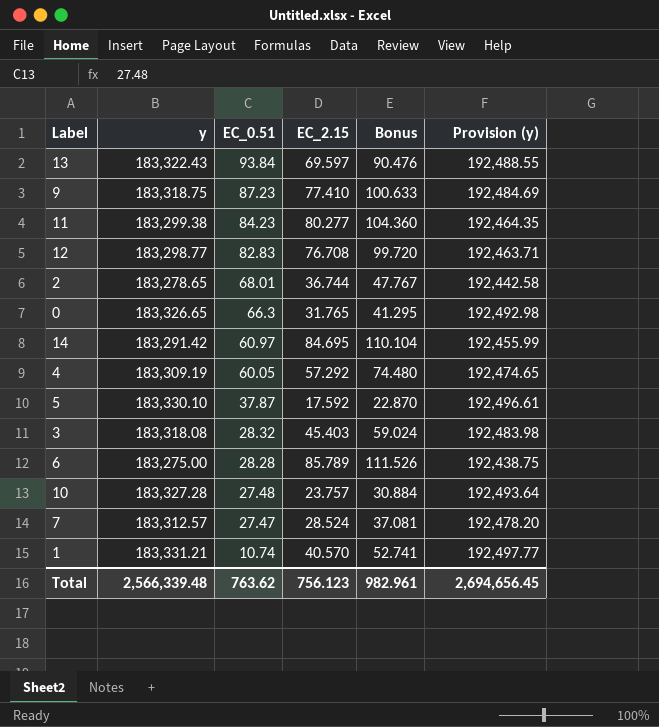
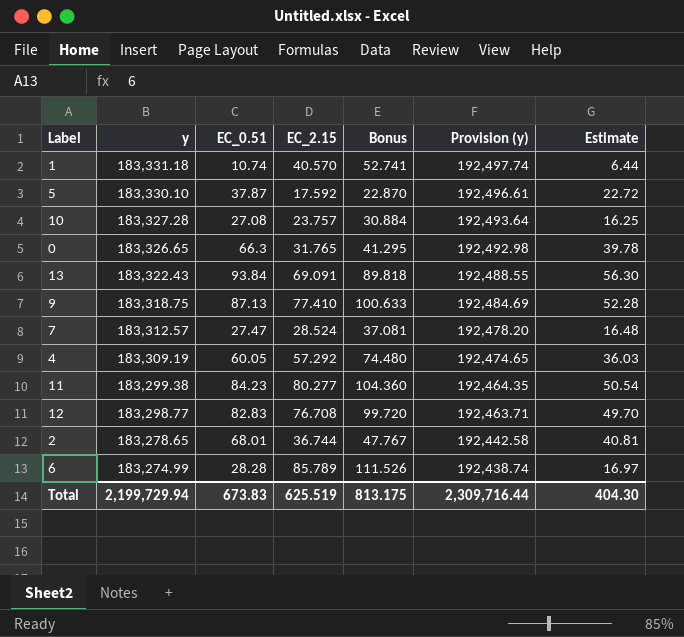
row order: EC_0.51 descending -> y descending
column Estimate | formula: none -> [EC_0.51] * 0.6
row 14: 183,291.42 | 60.97 | 84.695 | 110.104 | 192,455.99 -> none
row 3: 183,318.08 | 28.32 | 45.403 | 59.024 | 192,483.98 -> none
1 | y: 183,331.21 -> 183,331.18
1 | Provision (y): 192,497.77 -> 192,497.74
10 | EC_0.51: 27.48 -> 27.08
13 | EC_2.15: 69.597 -> 69.091
13 | Bonus: 90.476 -> 89.818
9 | EC_0.51: 87.23 -> 87.13
6 | y: 183,275.00 -> 183,274.99
6 | Provision (y): 192,438.75 -> 192,438.74
Total | y: 2,566,339.48 -> 2,199,729.94
Total | EC_0.51: 763.62 -> 673.83
Total | EC_2.15: 756.123 -> 625.519
Total | Bonus: 982.961 -> 813.175
Total | Provision (y): 2,694,656.45 -> 2,309,716.44

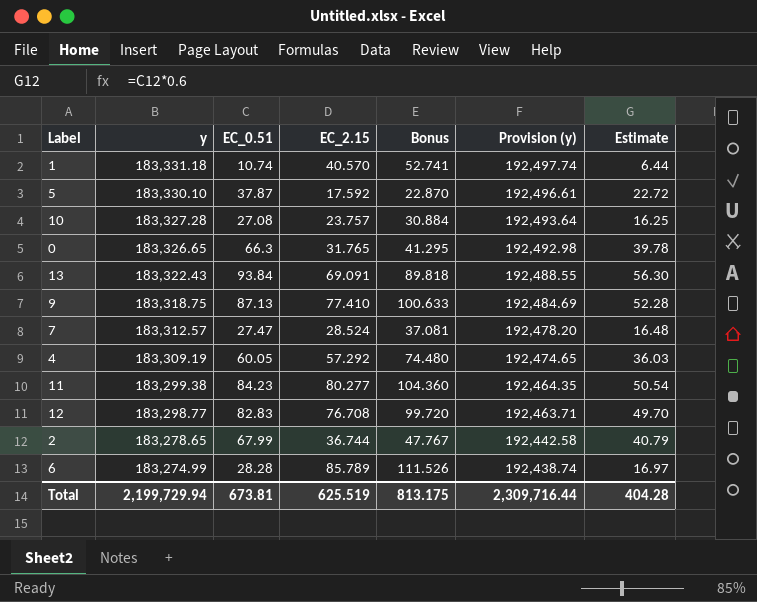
2 | EC_0.51: 68.01 -> 67.99
2 | Estimate: 40.81 -> 40.79
Total | EC_0.51: 673.83 -> 673.81
Total | Estimate: 404.30 -> 404.28

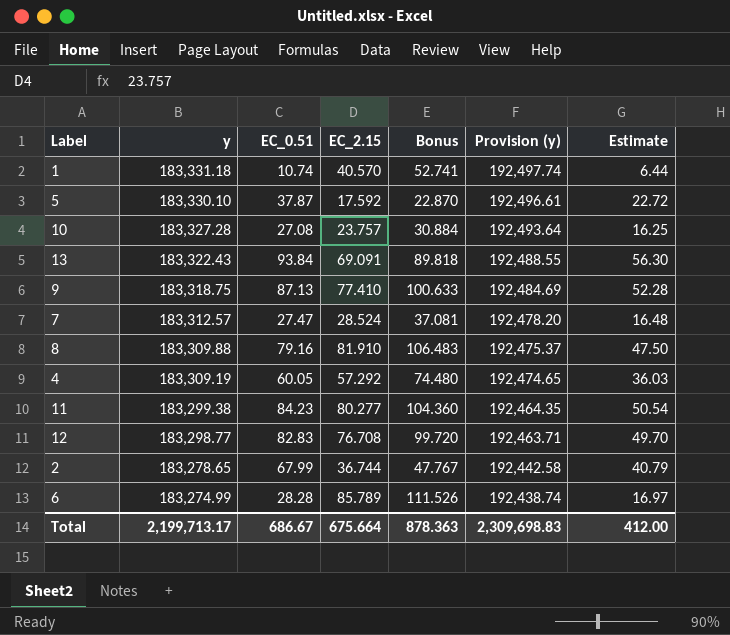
row 0: 183,326.65 | 66.3 | 31.765 | 41.295 | 192,492.98 | 39.78 -> none
row 8: none -> 183,309.88 | 79.16 | 81.910 | 106.483 | 192,475.37 | 47.50
Total | y: 2,199,729.94 -> 2,199,713.17
Total | EC_0.51: 673.81 -> 686.67
Total | EC_2.15: 625.519 -> 675.664
Total | Bonus: 813.175 -> 878.363
Total | Provision (y): 2,309,716.44 -> 2,309,698.83
Total | Estimate: 404.28 -> 412.00

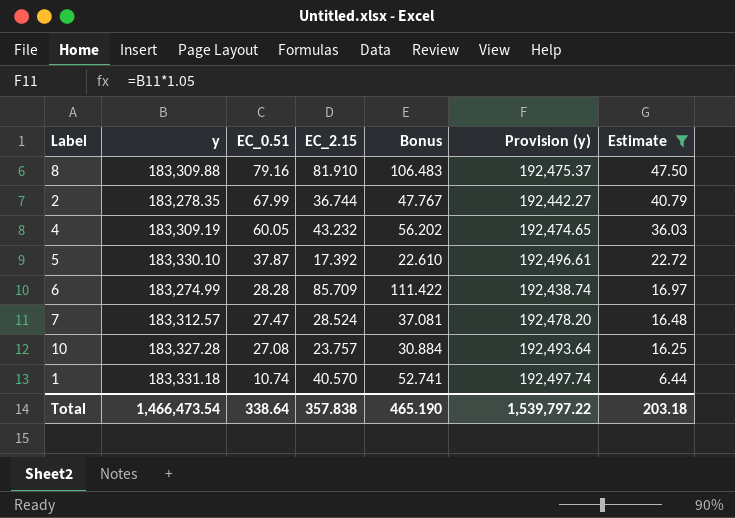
filter: none -> Estimate <= 47.50
row order: y descending -> EC_0.51 descending
2 | y: 183,278.65 -> 183,278.35
2 | Provision (y): 192,442.58 -> 192,442.27
4 | EC_2.15: 57.292 -> 43.232
4 | Bonus: 74.480 -> 56.202
5 | EC_2.15: 17.592 -> 17.392
5 | Bonus: 22.870 -> 22.610
6 | EC_2.15: 85.789 -> 85.709
6 | Bonus: 111.526 -> 111.422
Total | y: 2,199,713.17 -> 1,466,473.54
Total | EC_0.51: 686.67 -> 338.64
Total | EC_2.15: 675.664 -> 357.838
Total | Bonus: 878.363 -> 465.190
Total | Provision (y): 2,309,698.83 -> 1,539,797.22
Total | Estimate: 412.00 -> 203.18

